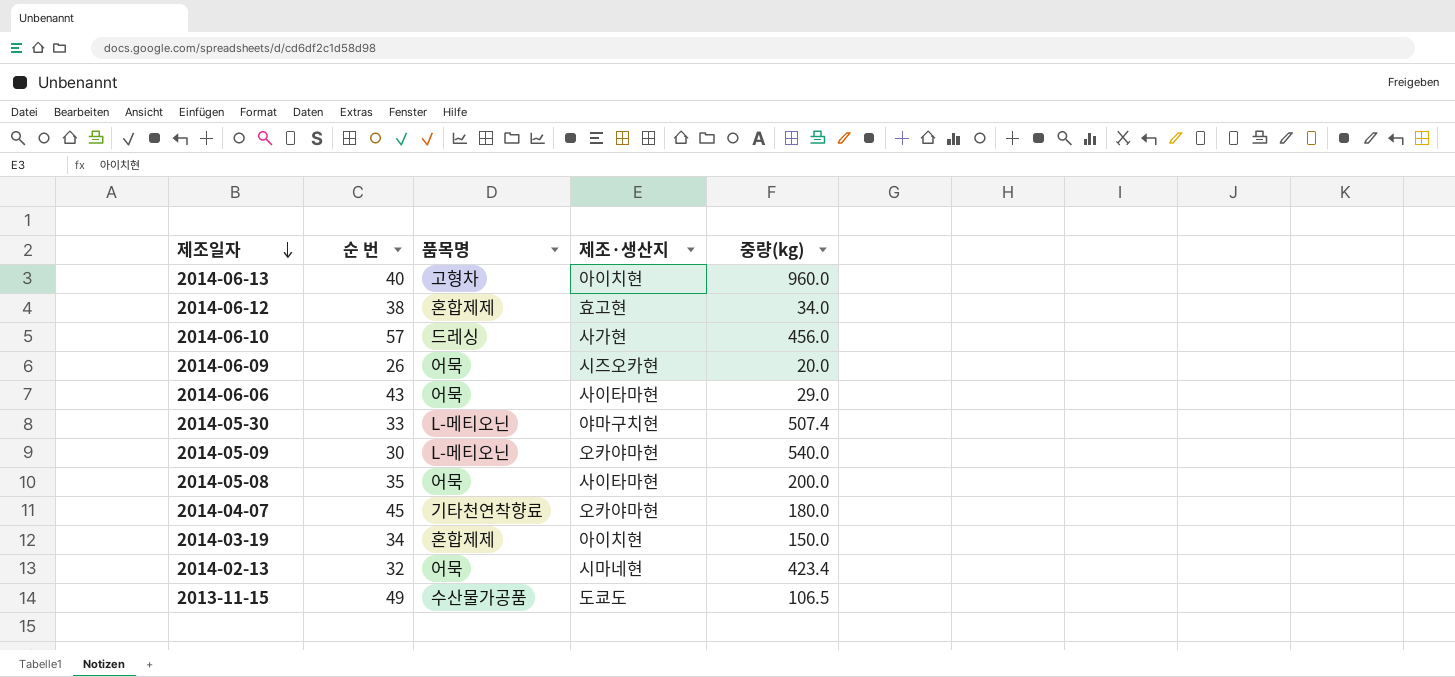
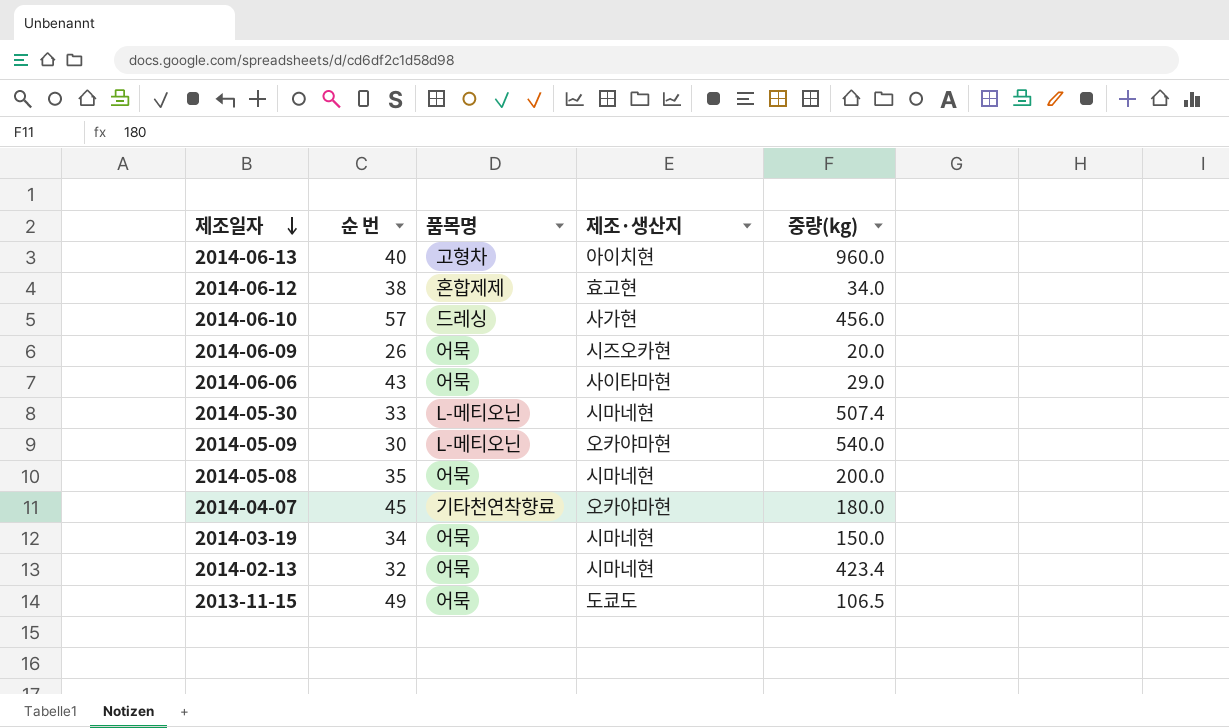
2014-05-30 | 제조·생산지: 야마구치현 -> 시마네현
2014-05-08 | 제조·생산지: 사이타마현 -> 시마네현
2014-03-19 | 품목명: 혼합제제 -> 어묵
2014-03-19 | 제조·생산지: 아이치현 -> 시마네현
2013-11-15 | 품목명: 수산물가공품 -> 어묵

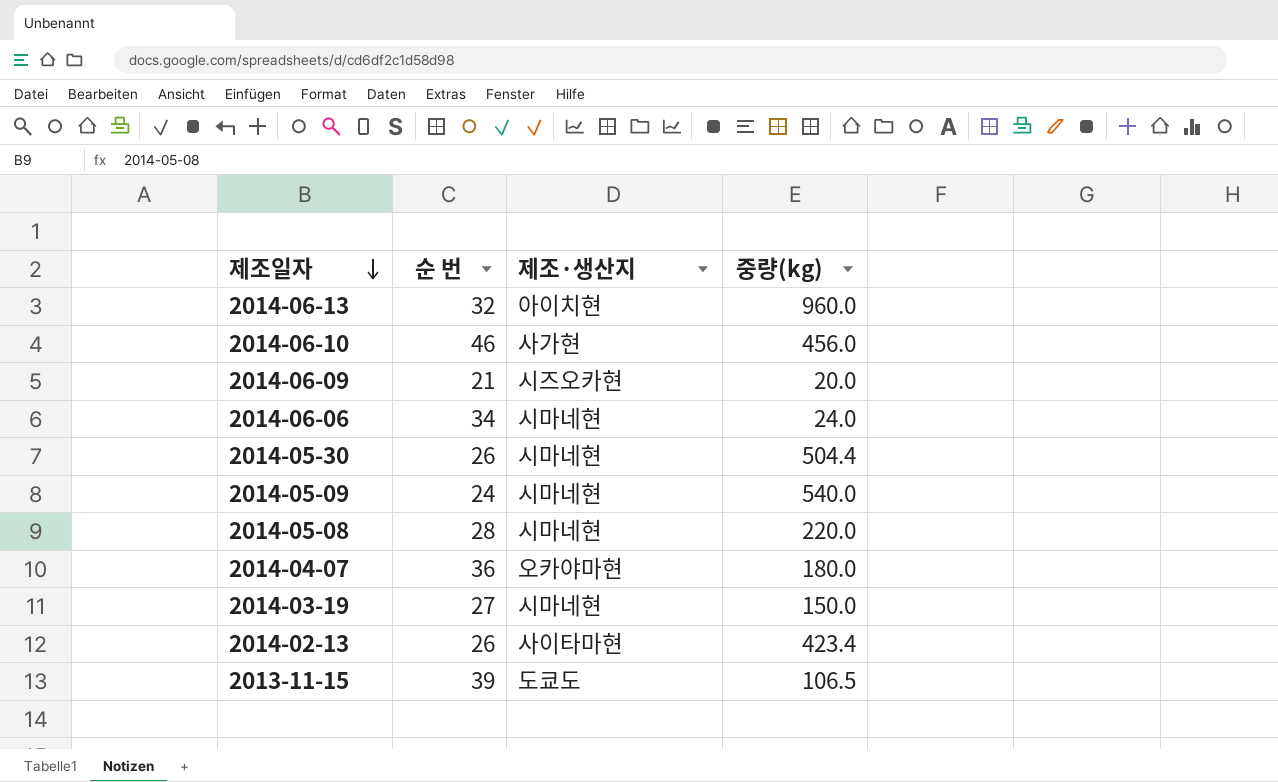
column 품목명 | position: 3 -> none
row 2014-06-12: 38 | 혼합제제 | 효고현 | 34.0 -> none
2014-06-13 | 순 번: 40 -> 32
2014-06-10 | 순 번: 57 -> 46
2014-06-09 | 순 번: 26 -> 21
2014-06-06 | 순 번: 43 -> 34
2014-06-06 | 제조·생산지: 사이타마현 -> 시마네현
2014-06-06 | 중량(kg): 29.0 -> 24.0
2014-05-30 | 순 번: 33 -> 26
2014-05-30 | 중량(kg): 507.4 -> 504.4
2014-05-09 | 순 번: 30 -> 24
2014-05-09 | 제조·생산지: 오카야마현 -> 시마네현
2014-05-08 | 순 번: 35 -> 28
2014-05-08 | 중량(kg): 200.0 -> 220.0
2014-04-07 | 순 번: 45 -> 36
2014-03-19 | 순 번: 34 -> 27
2014-02-13 | 순 번: 32 -> 26
2014-02-13 | 제조·생산지: 시마네현 -> 사이타마현
2013-11-15 | 순 번: 49 -> 39

